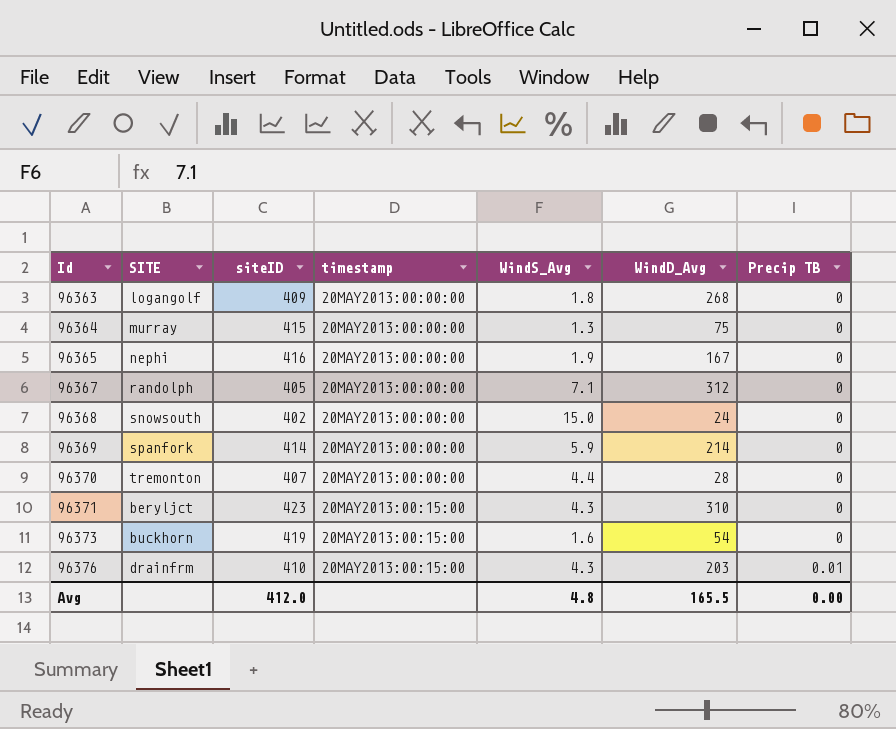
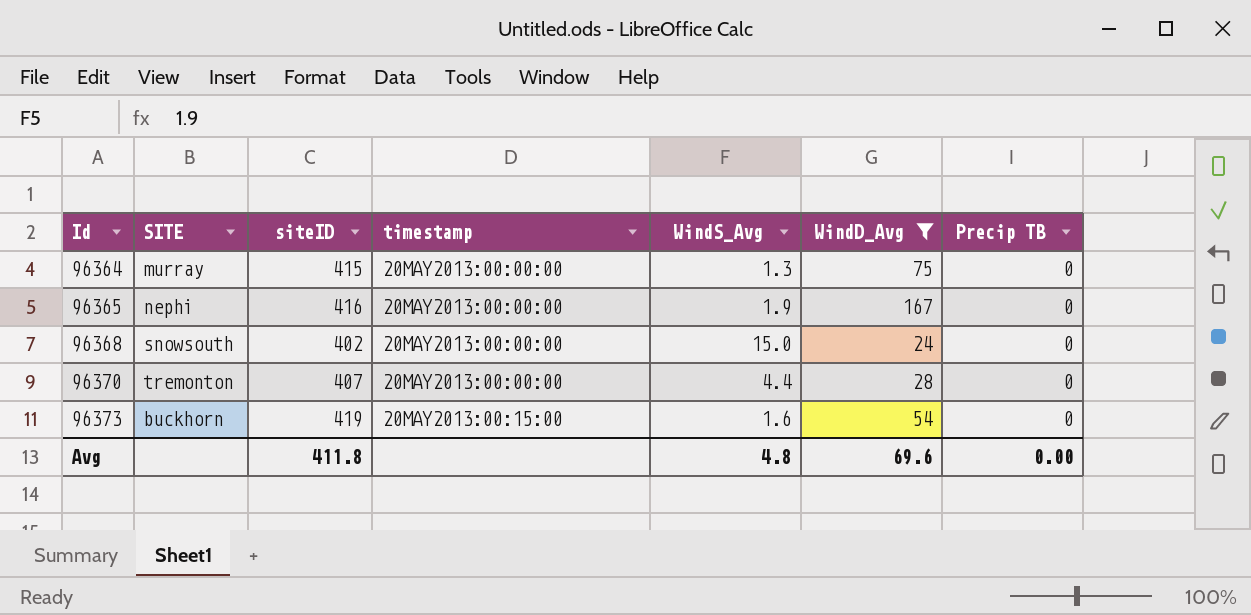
filter: none -> WindD_Avg <= 167
Avg | siteID: 412.0 -> 411.8
Avg | WindD_Avg: 165.5 -> 69.6

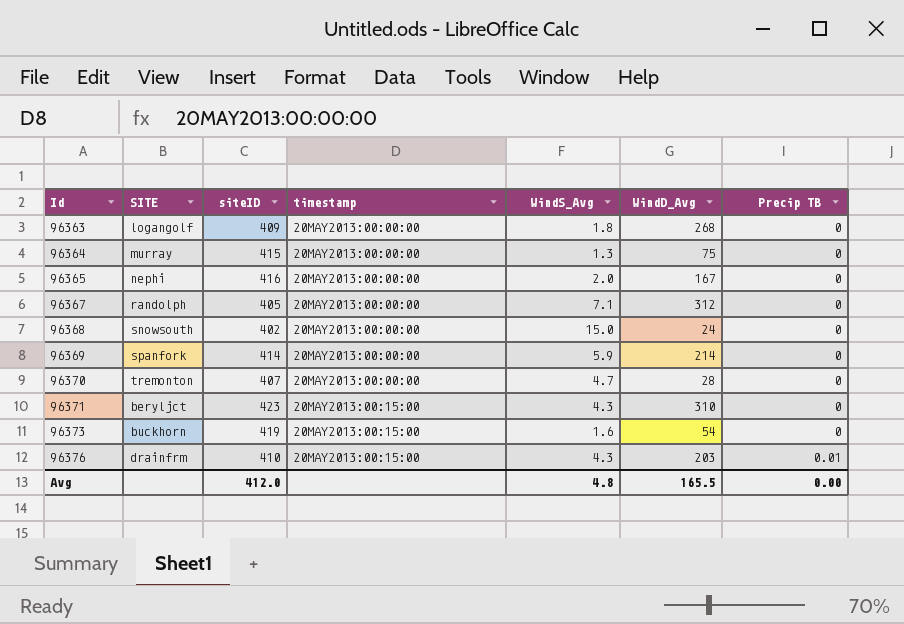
filter: WindD_Avg <= 167 -> none
96365 | WindS_Avg: 1.9 -> 2.0
96370 | WindS_Avg: 4.4 -> 4.7
Avg | siteID: 411.8 -> 412.0
Avg | WindD_Avg: 69.6 -> 165.5

